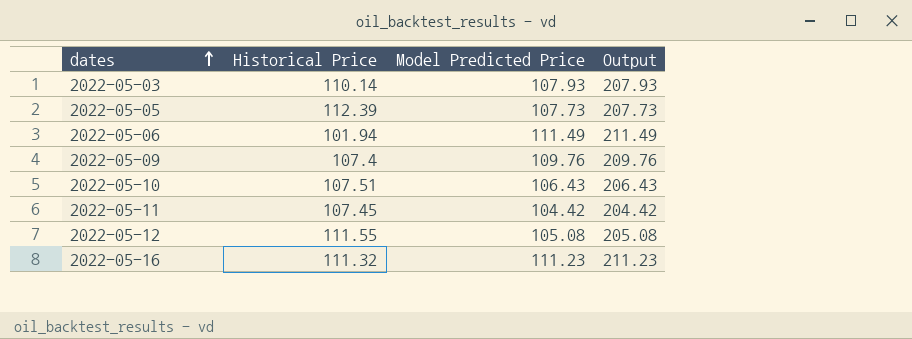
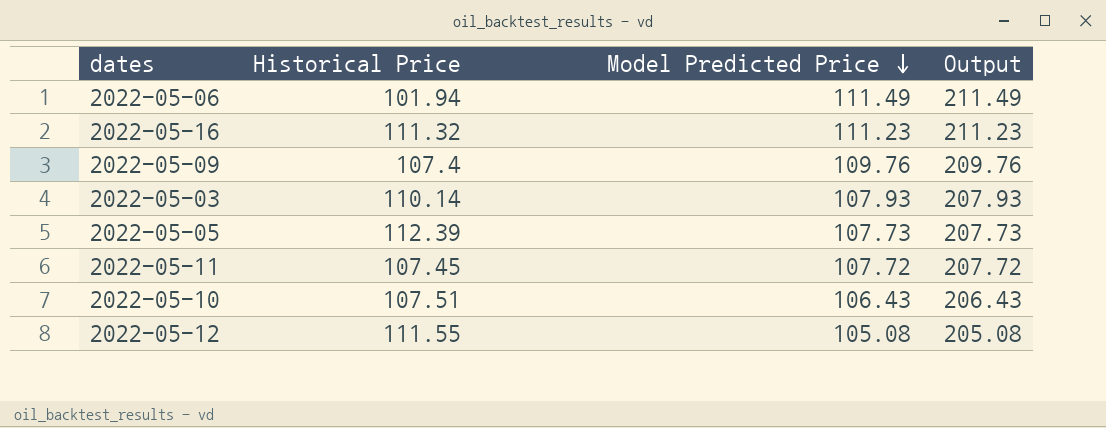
row order: dates ascending -> Model Predicted Price descending
2022-05-11 | Model Predicted Price: 104.42 -> 107.72
2022-05-11 | Output: 204.42 -> 207.72

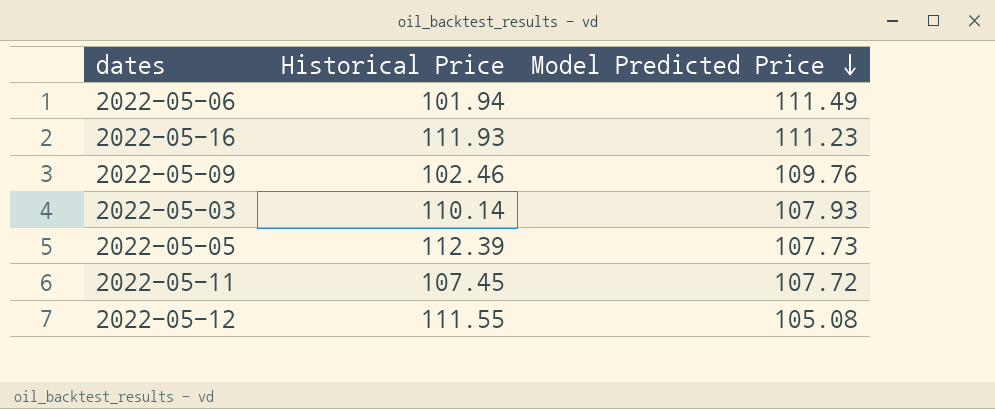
column Output | formula: [Model Predicted Price] + 100 -> none
row 2022-05-10: 107.51 | 106.43 | 206.43 -> none
2022-05-16 | Historical Price: 111.32 -> 111.93
2022-05-09 | Historical Price: 107.4 -> 102.46

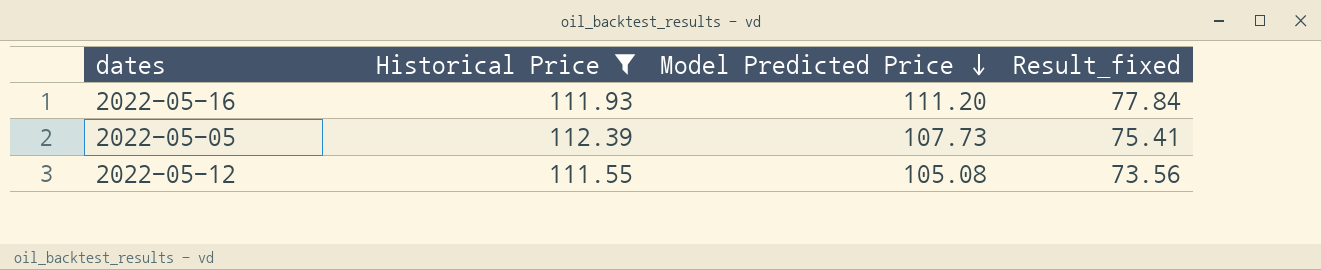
filter: none -> Historical Price >= 111.55
column Result_fixed | formula: none -> [Model Predicted Price] * 0.7
2022-05-16 | Model Predicted Price: 111.23 -> 111.20

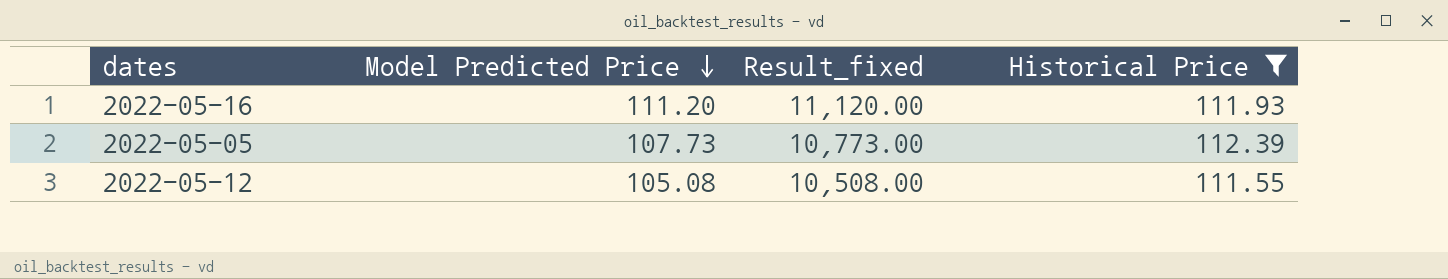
column Result_fixed | formula: [Model Predicted Price] * 0.7 -> [Model Predicted Price] * 100
column Historical Price | position: 2 -> 4

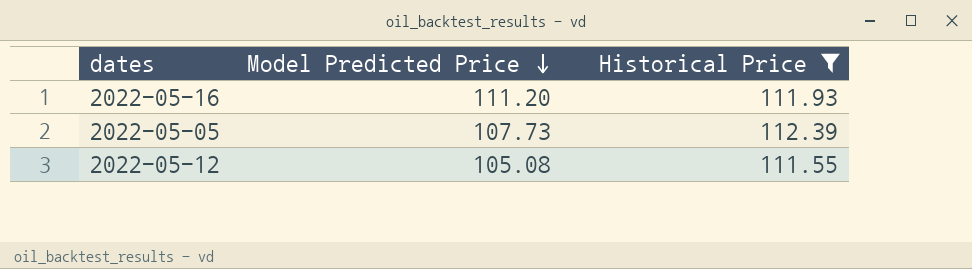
column Result_fixed | formula: [Model Predicted Price] * 100 -> none

